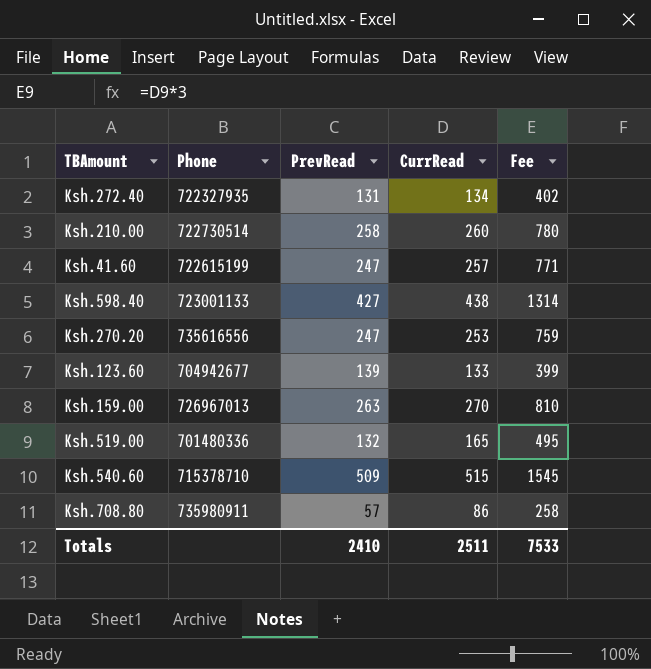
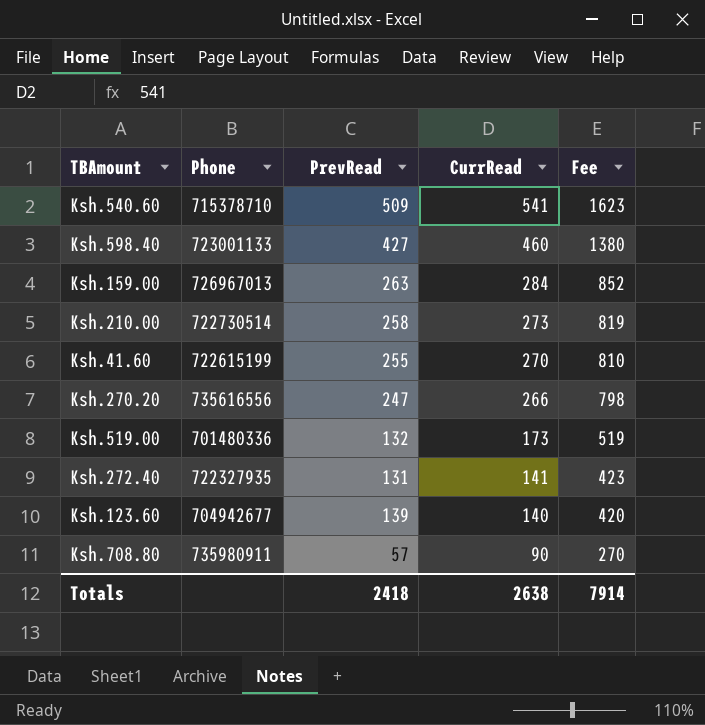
row order: none -> CurrRead descending
Ksh.540.60 | CurrRead: 515 -> 541
Ksh.540.60 | Fee: 1545 -> 1623
Ksh.598.40 | CurrRead: 438 -> 460
Ksh.598.40 | Fee: 1314 -> 1380
Ksh.159.00 | CurrRead: 270 -> 284
Ksh.159.00 | Fee: 810 -> 852
Ksh.210.00 | CurrRead: 260 -> 273
Ksh.210.00 | Fee: 780 -> 819
Ksh.41.60 | PrevRead: 247 -> 255
Ksh.41.60 | CurrRead: 257 -> 270
Ksh.41.60 | Fee: 771 -> 810
Ksh.270.20 | CurrRead: 253 -> 266
Ksh.270.20 | Fee: 759 -> 798
Ksh.519.00 | CurrRead: 165 -> 173
Ksh.519.00 | Fee: 495 -> 519
Ksh.272.40 | CurrRead: 134 -> 141
Ksh.272.40 | Fee: 402 -> 423
Ksh.123.60 | CurrRead: 133 -> 140
Ksh.123.60 | Fee: 399 -> 420
Ksh.708.80 | CurrRead: 86 -> 90
Ksh.708.80 | Fee: 258 -> 270
Totals | PrevRead: 2410 -> 2418
Totals | CurrRead: 2511 -> 2638
Totals | Fee: 7533 -> 7914

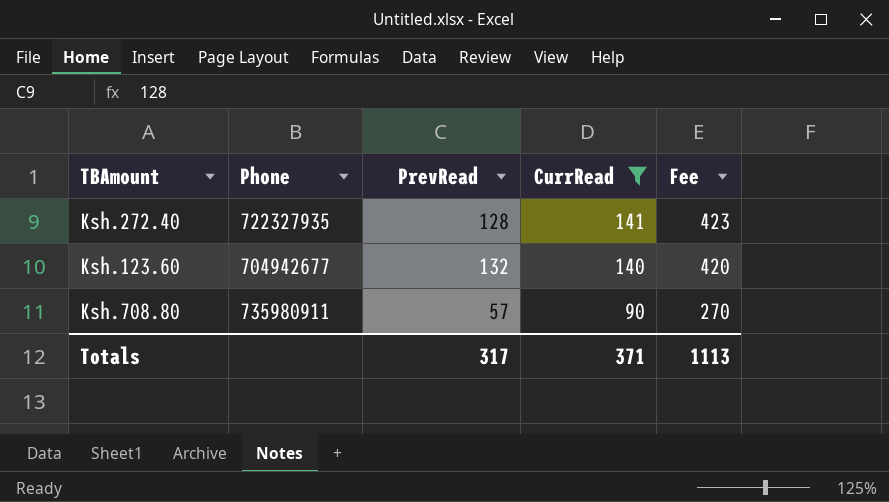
filter: none -> CurrRead <= 141
Ksh.272.40 | PrevRead: 131 -> 128
Ksh.123.60 | PrevRead: 139 -> 132
Totals | PrevRead: 2418 -> 317
Totals | CurrRead: 2638 -> 371
Totals | Fee: 7914 -> 1113

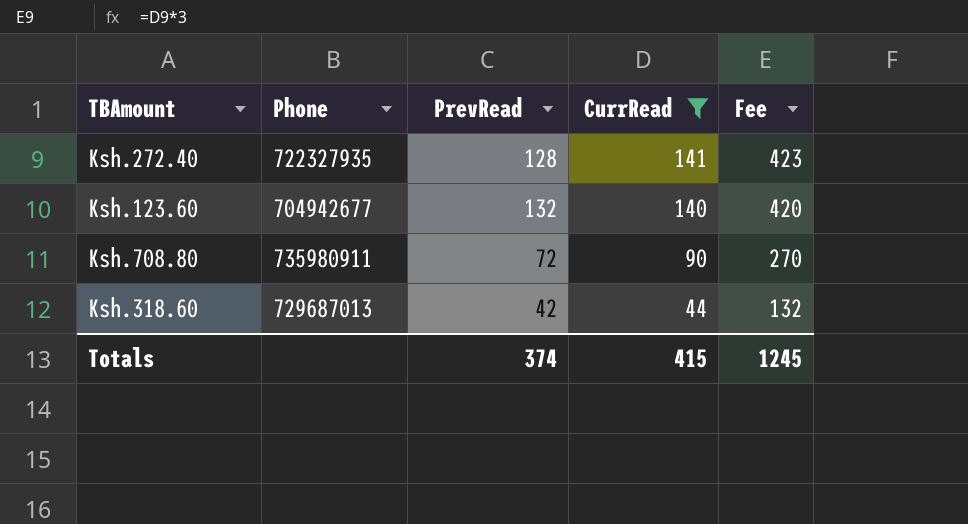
Ksh.708.80 | PrevRead: 57 -> 72
row Ksh.318.60: none -> 729687013 | 42 | 44 | 132
Totals | PrevRead: 317 -> 374
Totals | CurrRead: 371 -> 415
Totals | Fee: 1113 -> 1245

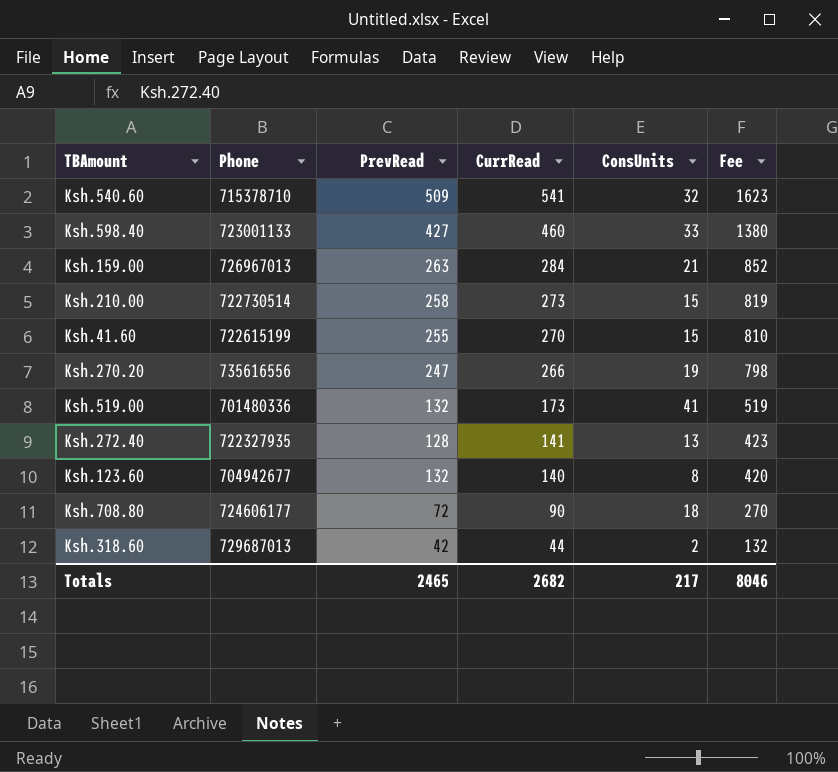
filter: CurrRead <= 141 -> none
column ConsUnits | formula: none -> [CurrRead] - [PrevRead]
Ksh.708.80 | Phone: 735980911 -> 724606177
Totals | PrevRead: 374 -> 2465
Totals | CurrRead: 415 -> 2682
Totals | Fee: 1245 -> 8046

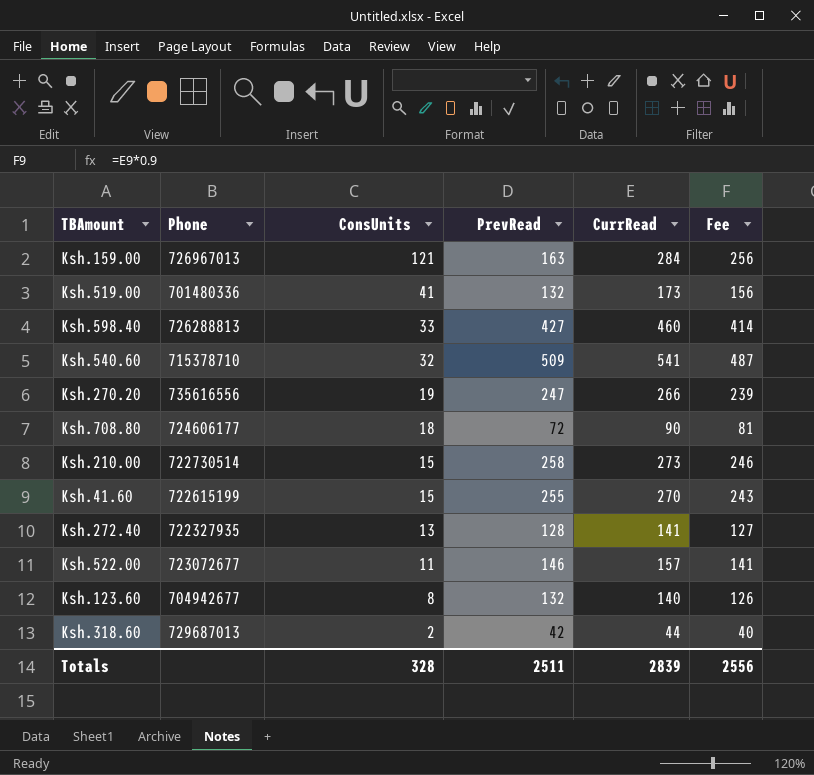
row order: CurrRead descending -> ConsUnits descending
column ConsUnits | position: 5 -> 3
column Fee | formula: [CurrRead] * 3 -> [CurrRead] * 0.9
Ksh.159.00 | ConsUnits: 21 -> 121
Ksh.159.00 | PrevRead: 263 -> 163
Ksh.598.40 | Phone: 723001133 -> 726288813
row Ksh.522.00: none -> 723072677 | 11 | 146 | 157 | 141
Totals | ConsUnits: 217 -> 328
Totals | PrevRead: 2465 -> 2511
Totals | CurrRead: 2682 -> 2839
Totals | Fee: 8046 -> 2556

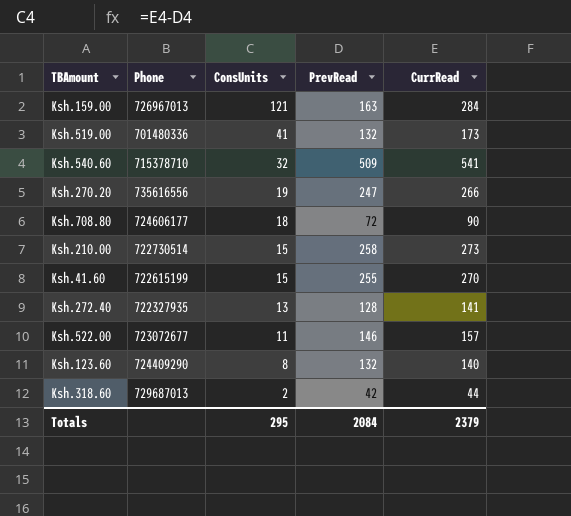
column Fee | formula: [CurrRead] * 0.9 -> none
row Ksh.598.40: 726288813 | 33 | 427 | 460 | 414 -> none
Ksh.123.60 | Phone: 704942677 -> 724409290
Totals | ConsUnits: 328 -> 295
Totals | PrevRead: 2511 -> 2084
Totals | CurrRead: 2839 -> 2379

